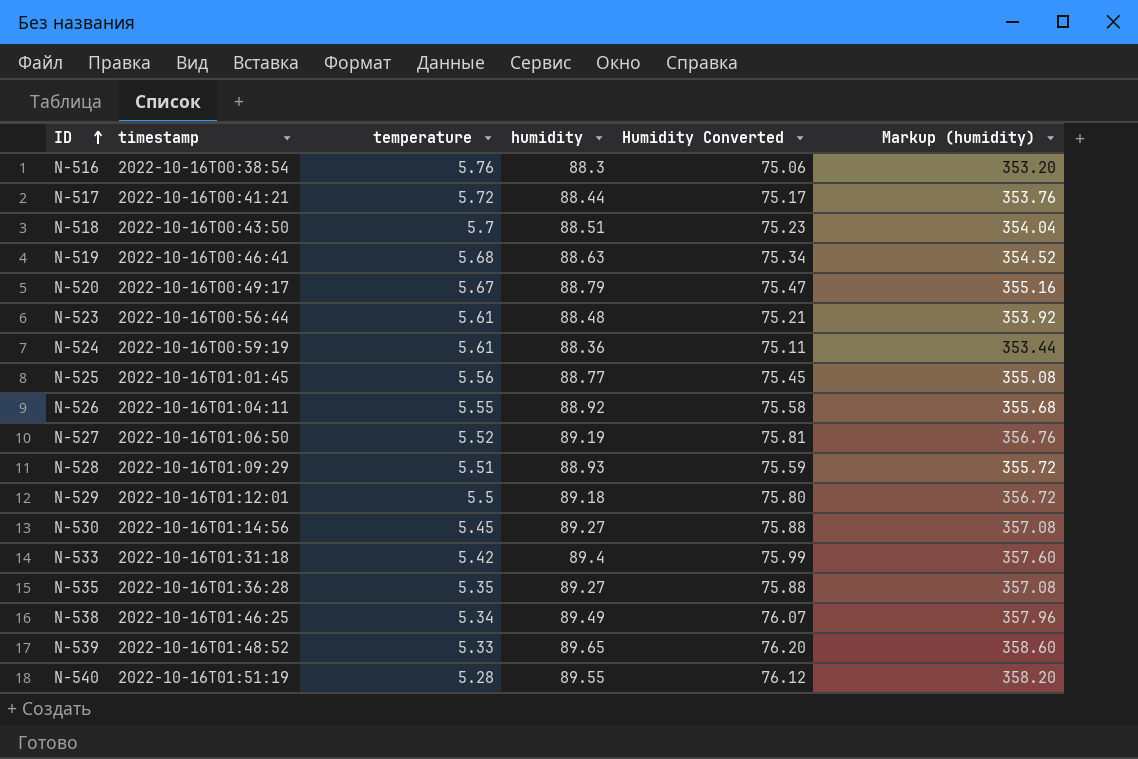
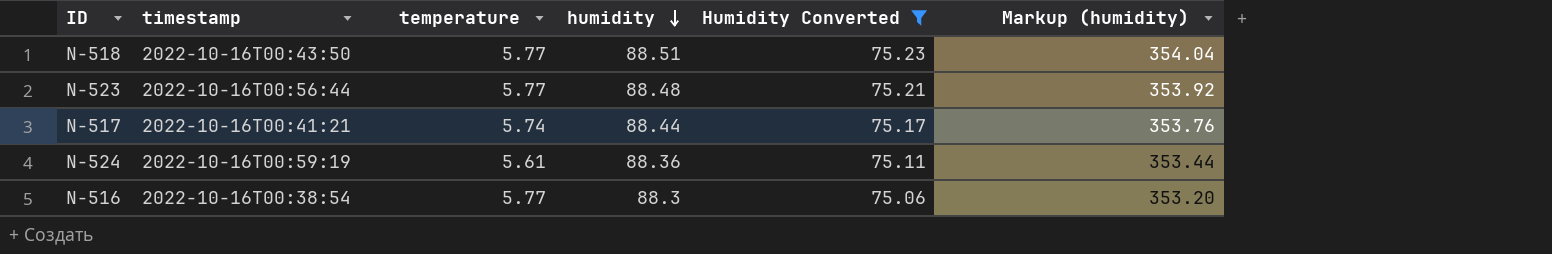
filter: none -> Humidity Converted <= 75.23
row order: ID ascending -> humidity descending
N-518 | temperature: 5.7 -> 5.77
N-523 | temperature: 5.61 -> 5.77
N-517 | temperature: 5.72 -> 5.74
N-516 | temperature: 5.76 -> 5.77

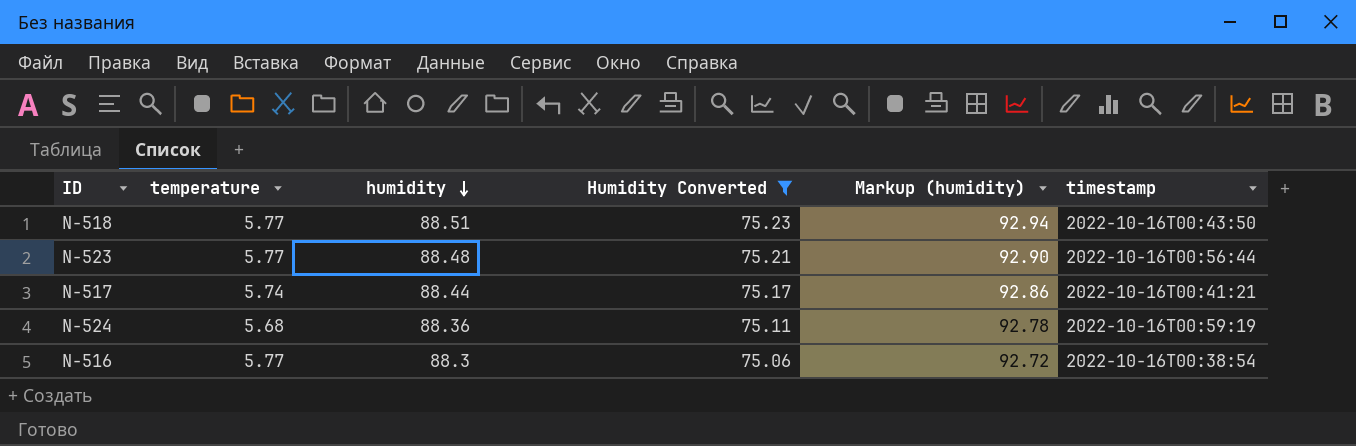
column Markup (humidity) | formula: [humidity] * 4 -> [humidity] * 1.05
column timestamp | position: 2 -> 6
N-524 | temperature: 5.61 -> 5.68

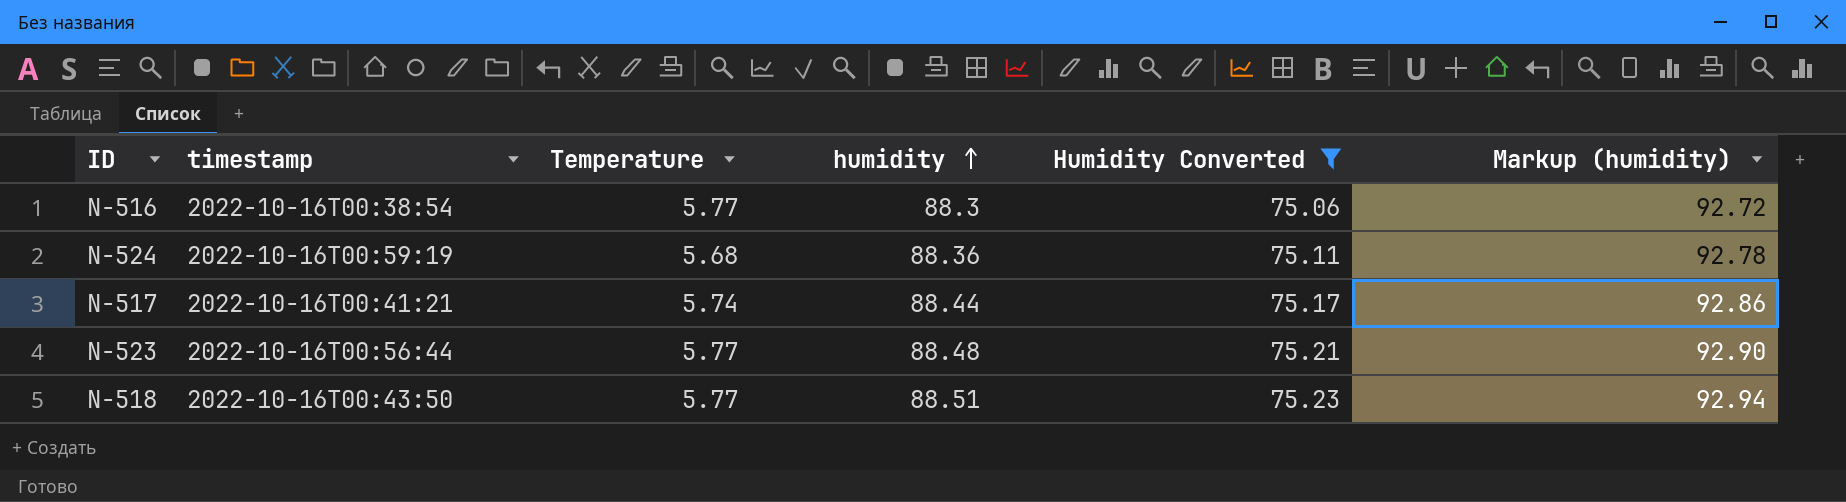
row order: humidity descending -> humidity ascending
column timestamp | position: 6 -> 2
column name: temperature -> Temperature

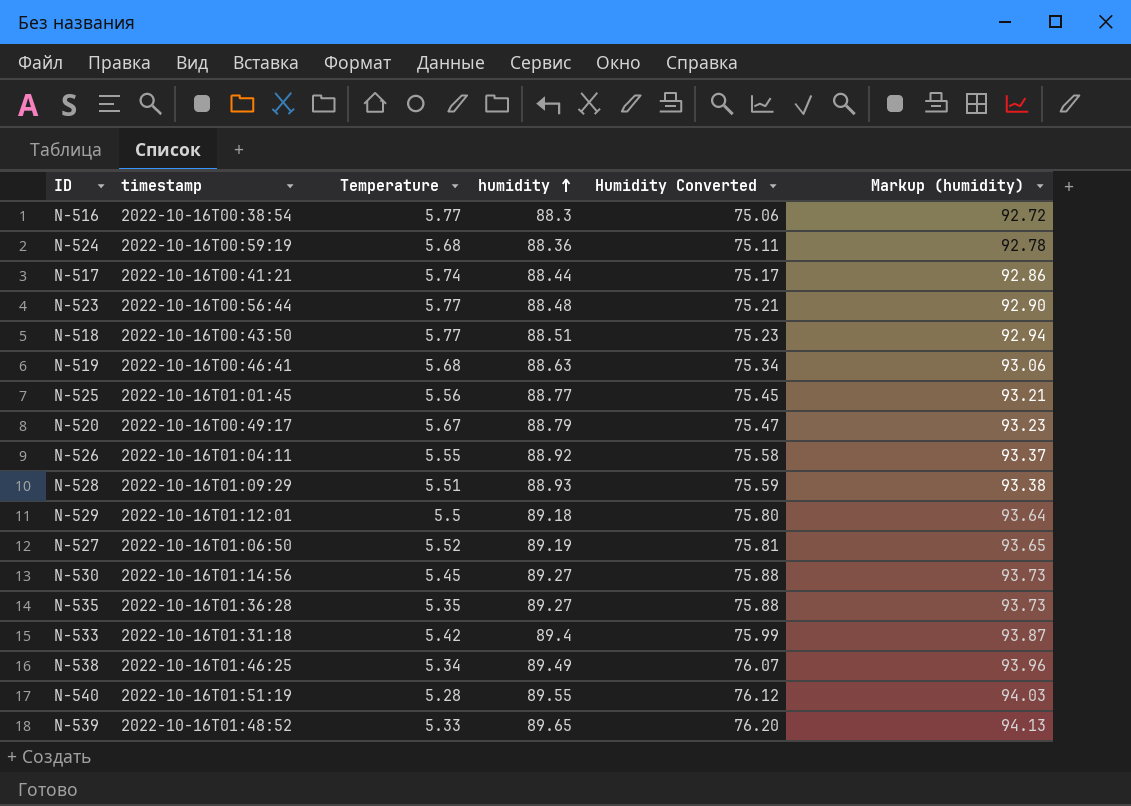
filter: Humidity Converted <= 75.23 -> none

